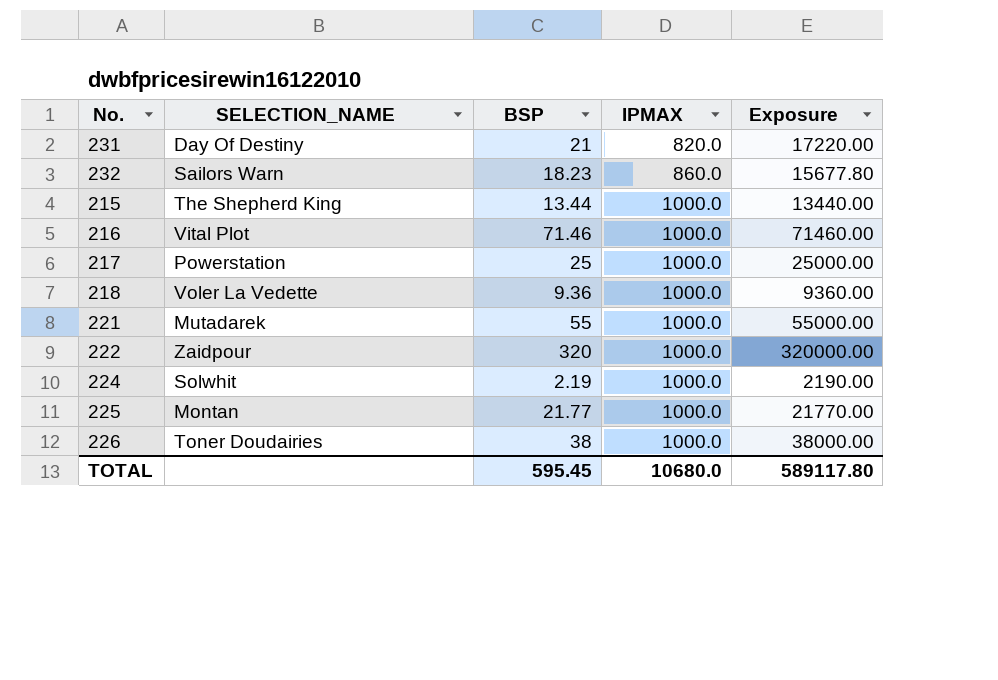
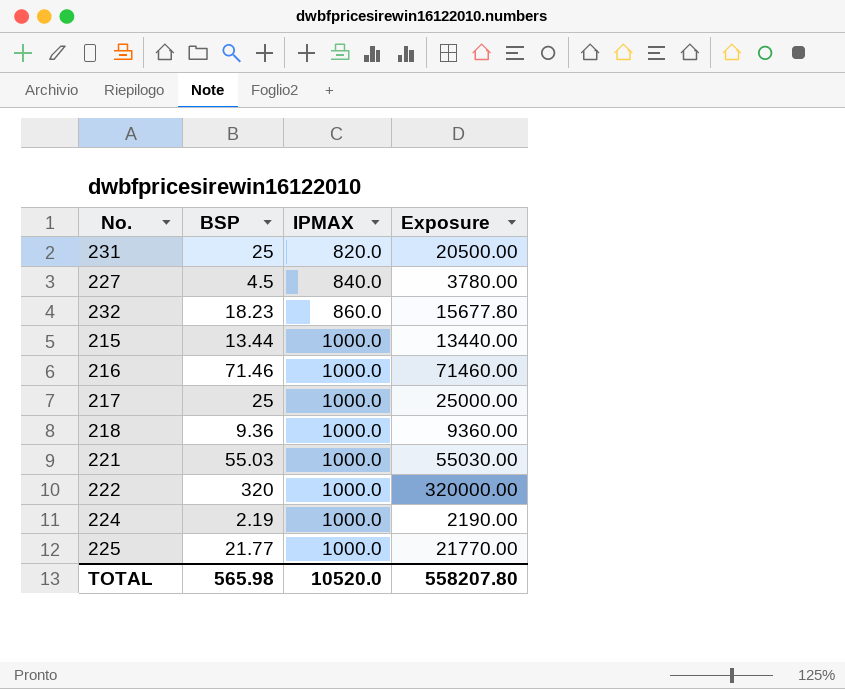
column SELECTION_NAME | position: 2 -> none
row 226: Toner Doudairies | 38 | 1000.0 | 38000.00 -> none
231 | BSP: 21 -> 25
231 | Exposure: 17220.00 -> 20500.00
row 227: none -> 4.5 | 840.0 | 3780.00
221 | BSP: 55 -> 55.03
221 | Exposure: 55000.00 -> 55030.00
TOTAL | BSP: 595.45 -> 565.98
TOTAL | IPMAX: 10680.0 -> 10520.0
TOTAL | Exposure: 589117.80 -> 558207.80

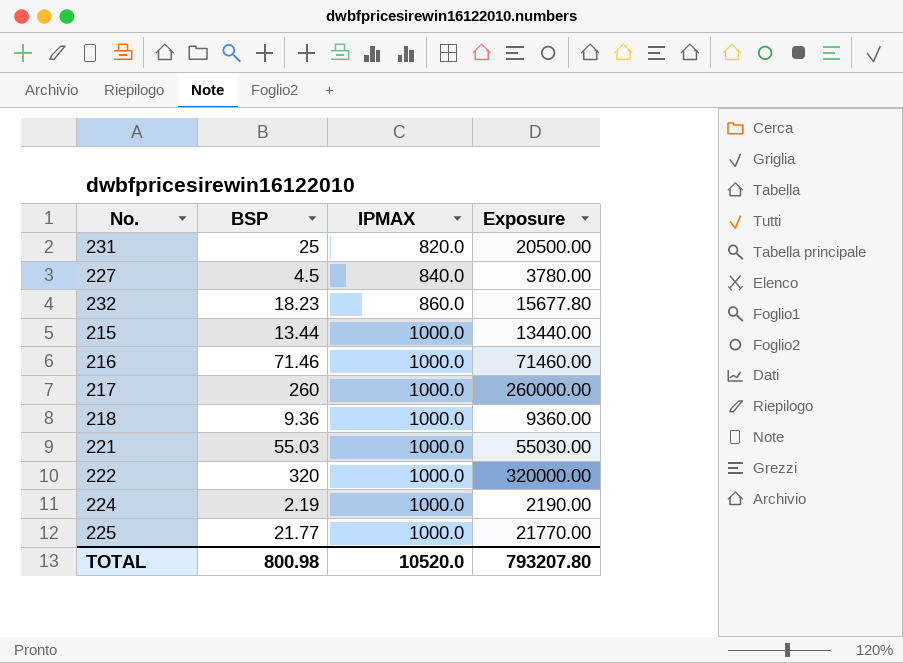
217 | BSP: 25 -> 260
217 | Exposure: 25000.00 -> 260000.00
TOTAL | BSP: 565.98 -> 800.98
TOTAL | Exposure: 558207.80 -> 793207.80

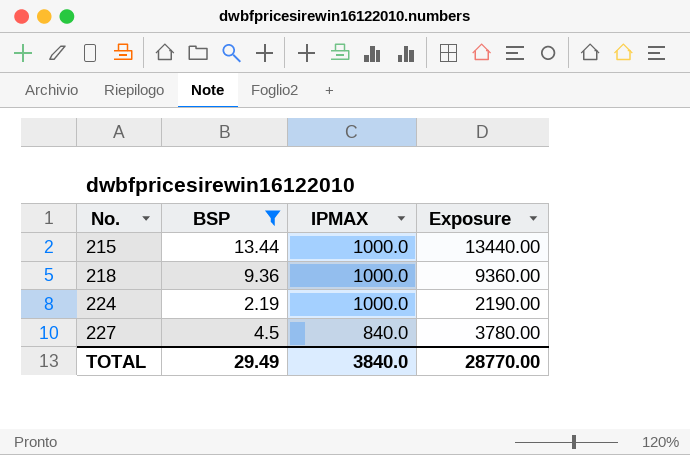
filter: none -> BSP <= 13.44
row order: IPMAX ascending -> No. ascending
TOTAL | BSP: 800.98 -> 29.49
TOTAL | IPMAX: 10520.0 -> 3840.0
TOTAL | Exposure: 793207.80 -> 28770.00

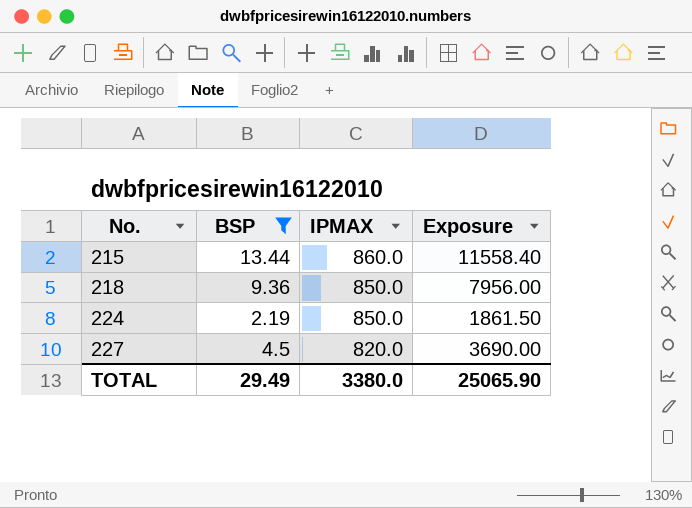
215 | IPMAX: 1000.0 -> 860.0
215 | Exposure: 13440.00 -> 11558.40
218 | IPMAX: 1000.0 -> 850.0
218 | Exposure: 9360.00 -> 7956.00
224 | IPMAX: 1000.0 -> 850.0
224 | Exposure: 2190.00 -> 1861.50
227 | IPMAX: 840.0 -> 820.0
227 | Exposure: 3780.00 -> 3690.00
TOTAL | IPMAX: 3840.0 -> 3380.0
TOTAL | Exposure: 28770.00 -> 25065.90

